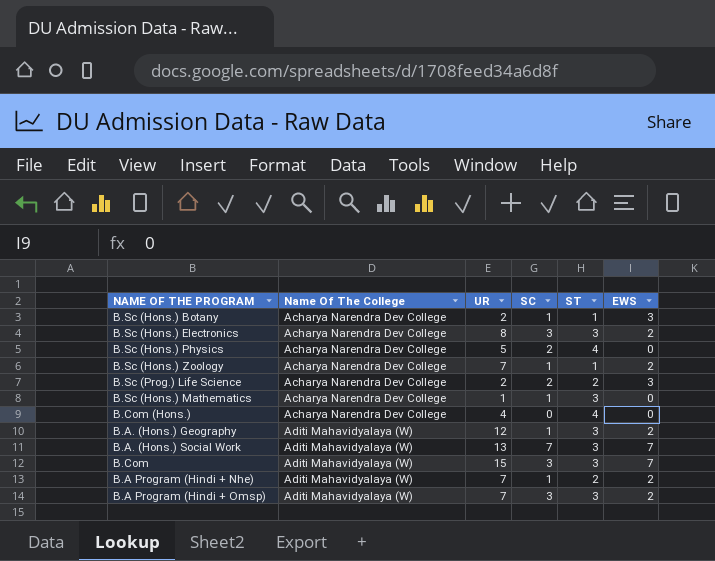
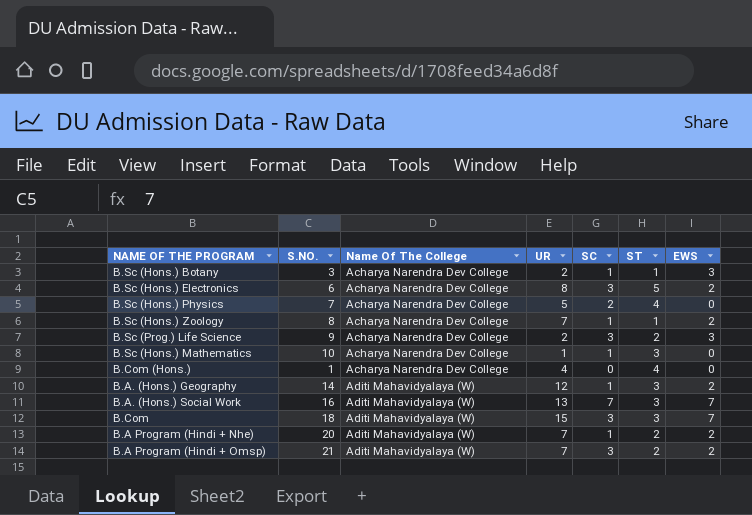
column S.NO. | position: none -> 2
B.Sc (Hons.) Electronics | ST: 3 -> 5
B.Sc (Prog.) Life Science | SC: 2 -> 3
B.A Program (Hindi + Omsp) | ST: 3 -> 2

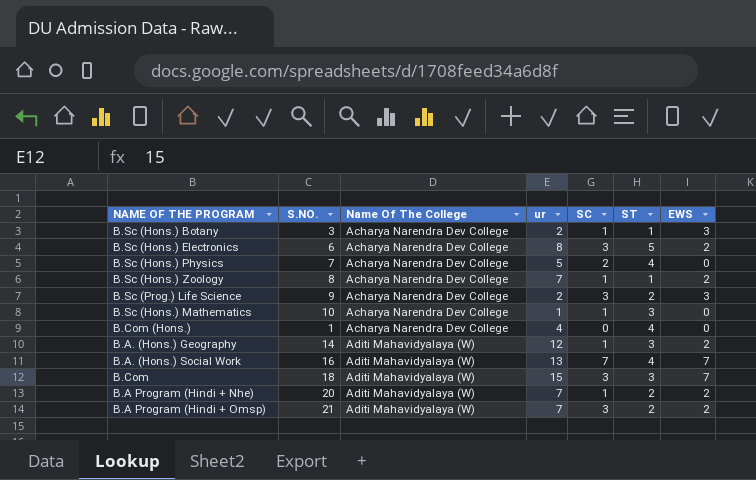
column name: UR -> ur
B.A. (Hons.) Social Work | ST: 3 -> 4

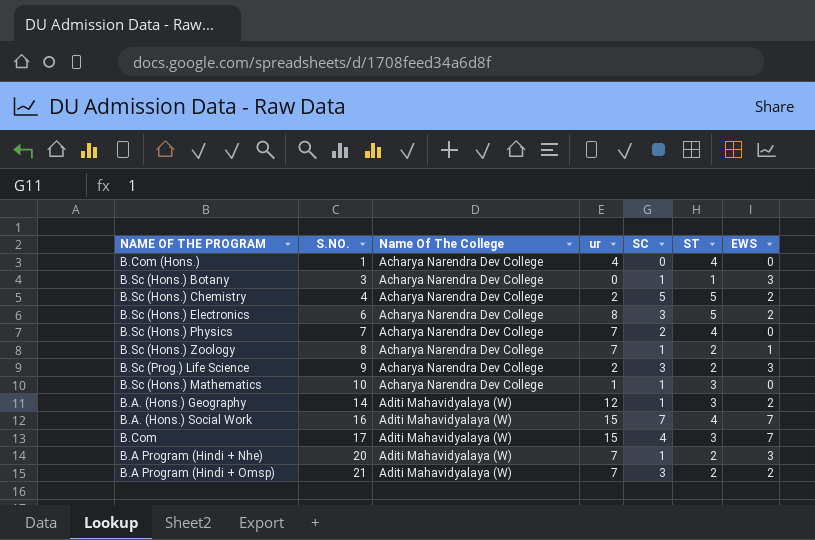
row order: Name Of The College ascending -> S.NO. ascending
B.Sc (Hons.) Botany | ur: 2 -> 0
row B.Sc (Hons.) Chemistry: none -> 4 | Acharya Narendra Dev College | 2 | 5 | 5 | 2
B.Sc (Hons.) Physics | ur: 5 -> 7
B.Sc (Hons.) Zoology | ST: 1 -> 2
B.Sc (Hons.) Zoology | EWS: 2 -> 1
B.A. (Hons.) Social Work | ur: 13 -> 15
B.Com | S.NO.: 18 -> 17
B.Com | SC: 3 -> 4
B.A Program (Hindi + Nhe) | EWS: 2 -> 3

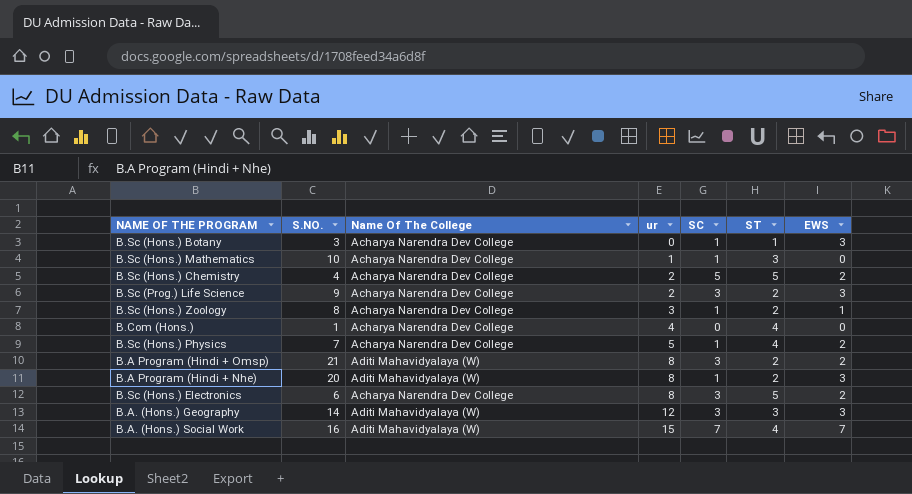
row order: S.NO. ascending -> ur ascending
row B.Com: 17 | Aditi Mahavidyalaya (W) | 15 | 4 | 3 | 7 -> none
B.Sc (Hons.) Zoology | ur: 7 -> 3
B.Sc (Hons.) Physics | ur: 7 -> 5
B.Sc (Hons.) Physics | SC: 2 -> 1
B.Sc (Hons.) Physics | EWS: 0 -> 2
B.A Program (Hindi + Omsp) | ur: 7 -> 8
B.A Program (Hindi + Nhe) | ur: 7 -> 8
B.A. (Hons.) Geography | SC: 1 -> 3
B.A. (Hons.) Geography | EWS: 2 -> 3

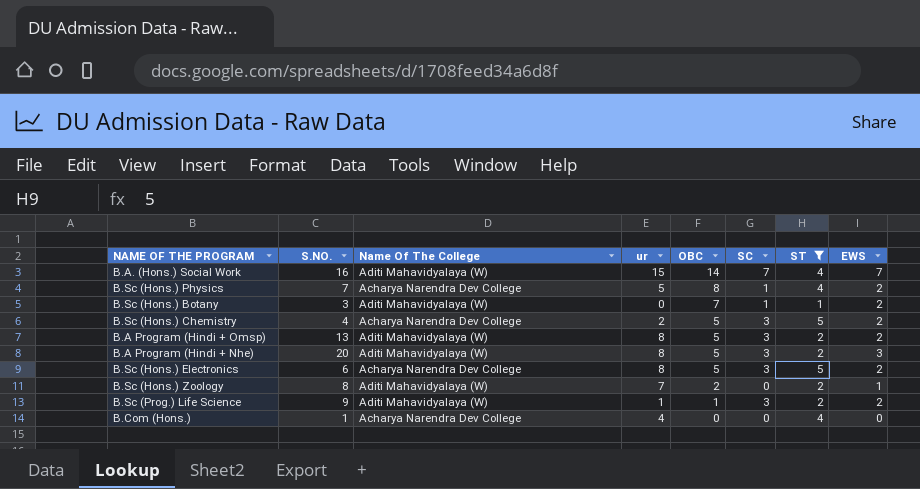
filter: none -> ST != 3
row order: ur ascending -> OBC descending
column OBC | position: none -> 5
B.Sc (Hons.) Botany | Name Of The College: Acharya Narendra Dev College -> Aditi Mahavidyalaya (W)
B.Sc (Hons.) Botany | EWS: 3 -> 2
B.Sc (Hons.) Chemistry | SC: 5 -> 3
B.A Program (Hindi + Omsp) | S.NO.: 21 -> 13
B.A Program (Hindi + Nhe) | SC: 1 -> 3
B.Sc (Hons.) Zoology | Name Of The College: Acharya Narendra Dev College -> Aditi Mahavidyalaya (W)
B.Sc (Hons.) Zoology | ur: 3 -> 7
B.Sc (Hons.) Zoology | SC: 1 -> 0
B.Sc (Prog.) Life Science | Name Of The College: Acharya Narendra Dev College -> Aditi Mahavidyalaya (W)
B.Sc (Prog.) Life Science | ur: 2 -> 1
B.Sc (Prog.) Life Science | EWS: 3 -> 2

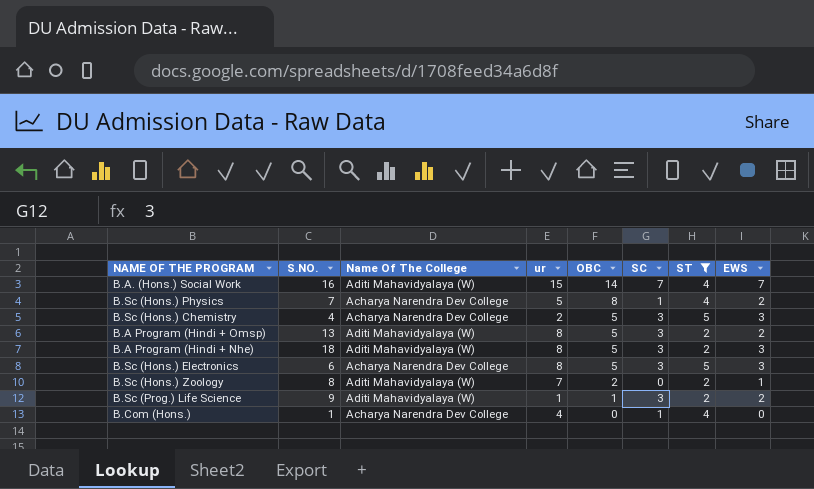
row B.Sc (Hons.) Botany: 3 | Aditi Mahavidyalaya (W) | 0 | 7 | 1 | 1 | 2 -> none
B.Sc (Hons.) Chemistry | EWS: 2 -> 3
B.A Program (Hindi + Nhe) | S.NO.: 20 -> 18
B.Sc (Hons.) Electronics | EWS: 2 -> 3
B.Com (Hons.) | SC: 0 -> 1

